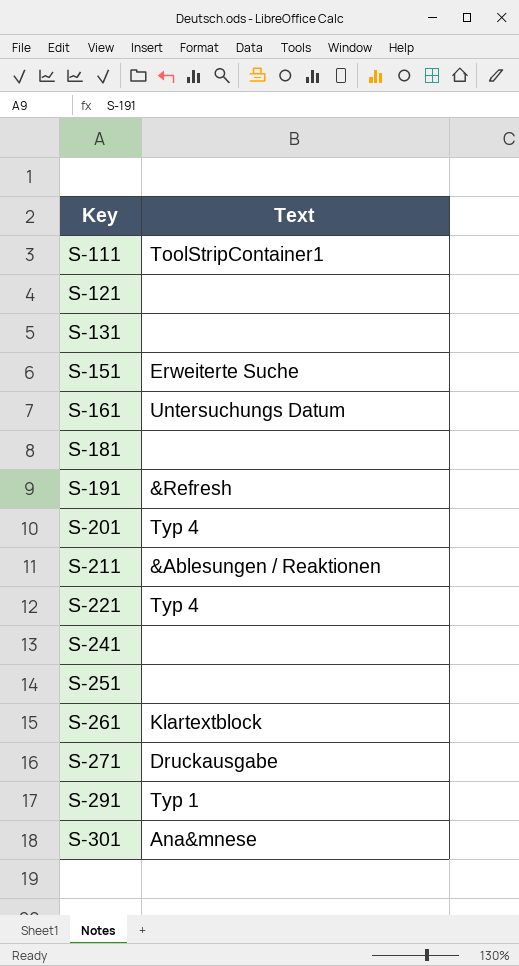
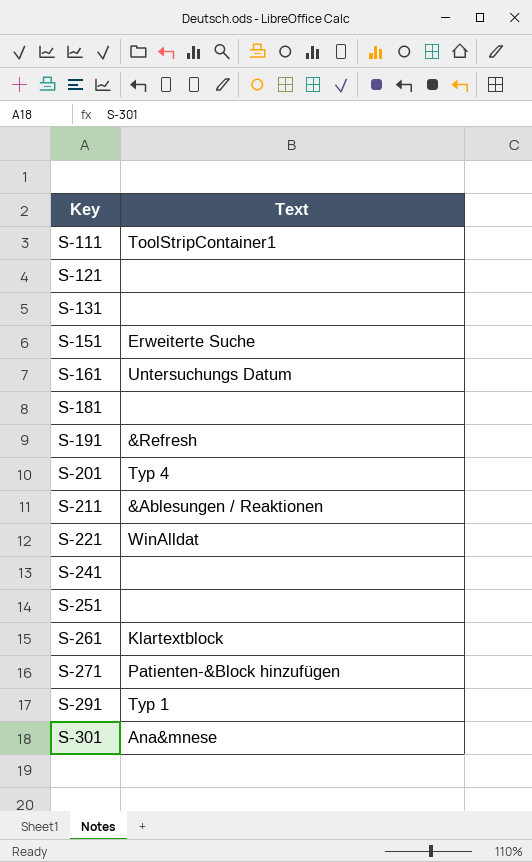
S-221 | Text: Typ 4 -> WinAlldat
S-271 | Text: Druckausgabe -> Patienten-&Block hinzufügen

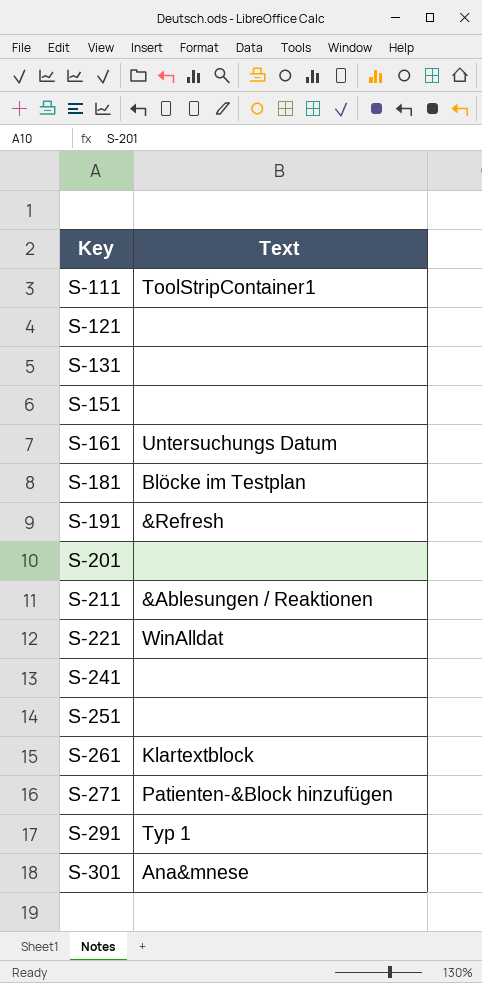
S-151 | Text: Erweiterte Suche -> none
S-181 | Text: none -> Blöcke im Testplan
S-201 | Text: Typ 4 -> none

